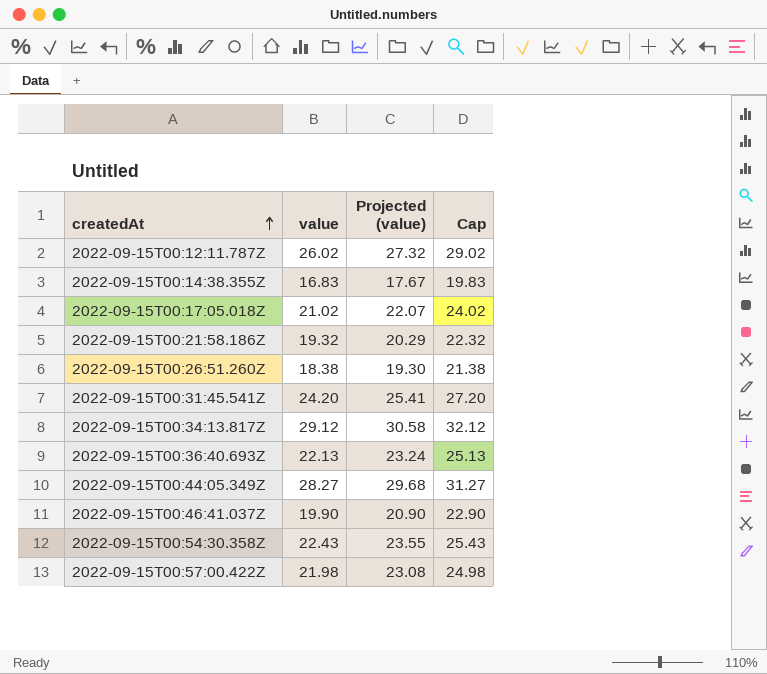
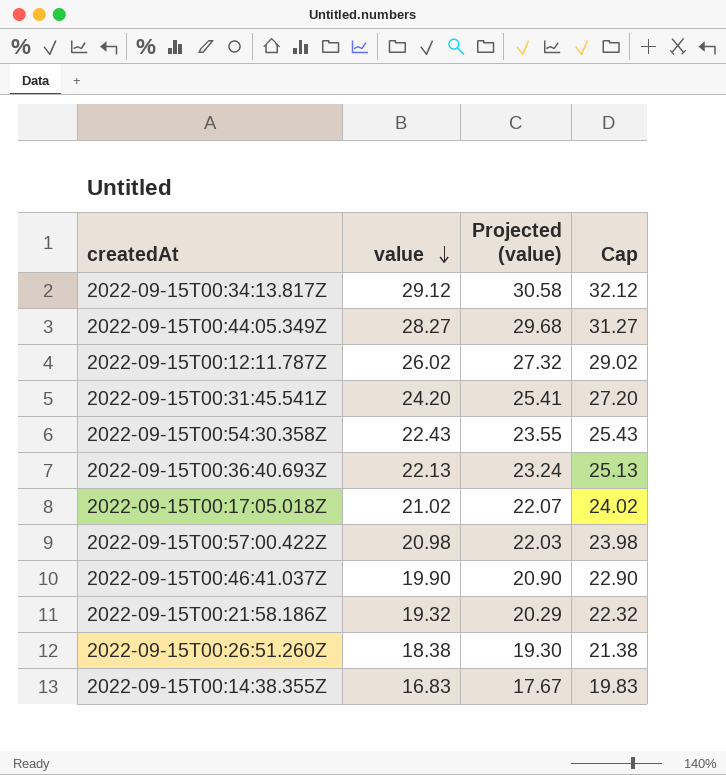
row order: createdAt ascending -> value descending
2022-09-15T00:57:00.422Z | value: 21.98 -> 20.98
2022-09-15T00:57:00.422Z | Projected (value): 23.08 -> 22.03
2022-09-15T00:57:00.422Z | Cap: 24.98 -> 23.98

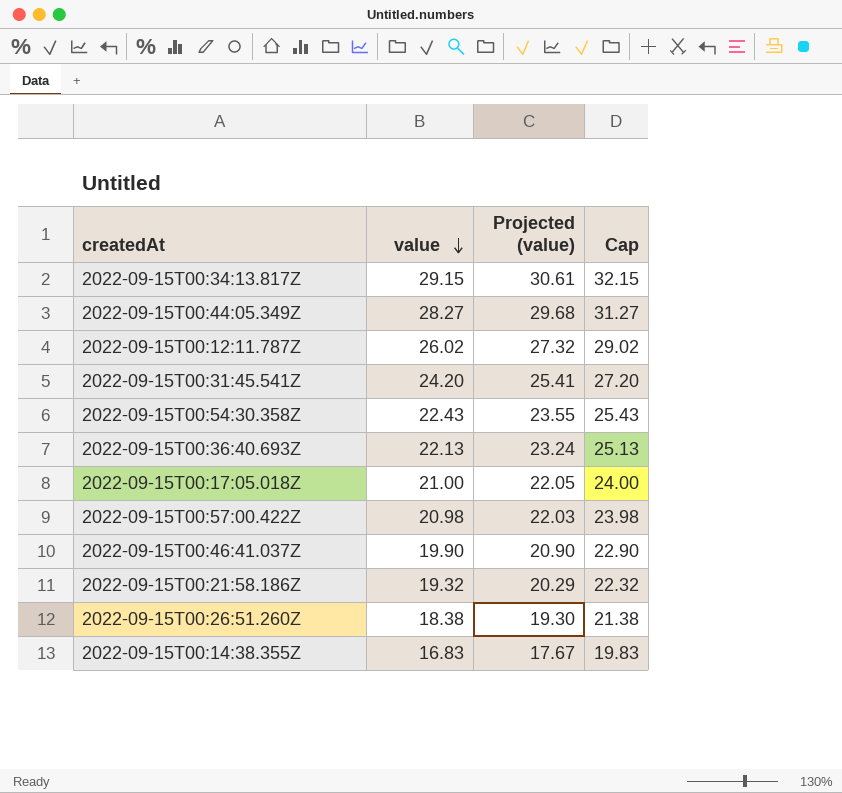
2022-09-15T00:34:13.817Z | value: 29.12 -> 29.15
2022-09-15T00:34:13.817Z | Projected (value): 30.58 -> 30.61
2022-09-15T00:34:13.817Z | Cap: 32.12 -> 32.15
2022-09-15T00:17:05.018Z | value: 21.02 -> 21.00
2022-09-15T00:17:05.018Z | Projected (value): 22.07 -> 22.05
2022-09-15T00:17:05.018Z | Cap: 24.02 -> 24.00

